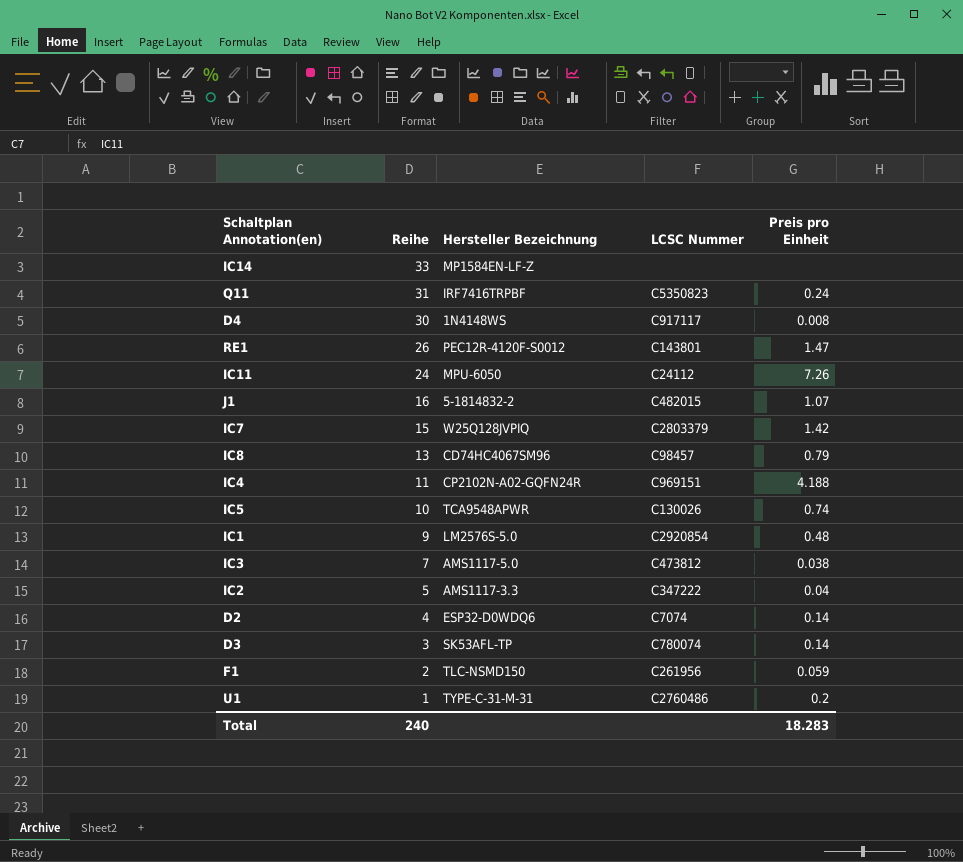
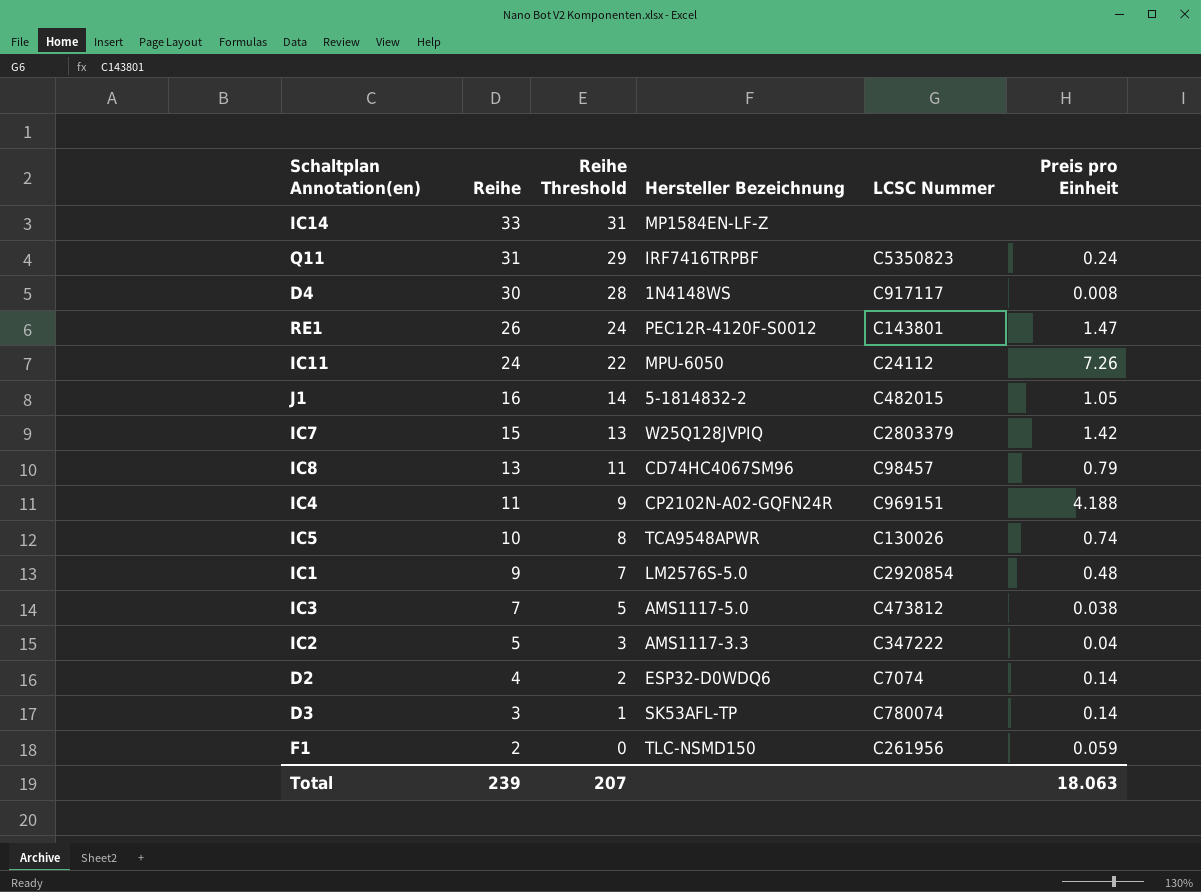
column Reihe Threshold | formula: none -> [Reihe] - 2
row U1: 1 | TYPE-C-31-M-31 | C2760486 | 0.2 -> none
J1 | Preis pro Einheit: 1.07 -> 1.05
Total | Reihe: 240 -> 239
Total | Preis pro Einheit: 18.283 -> 18.063

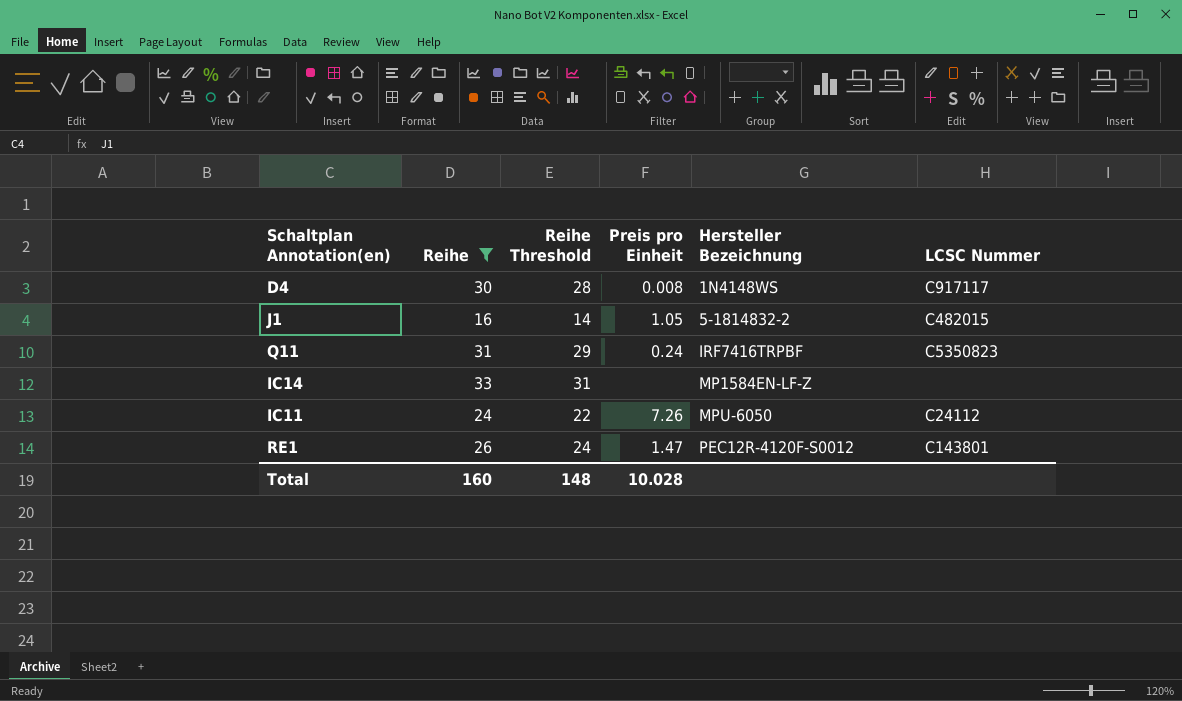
filter: none -> Reihe >= 16
row order: Reihe descending -> Hersteller Bezeichnung ascending
column Preis pro Einheit | position: 6 -> 4
Total | Reihe: 239 -> 160
Total | Reihe Threshold: 207 -> 148
Total | Preis pro Einheit: 18.063 -> 10.028

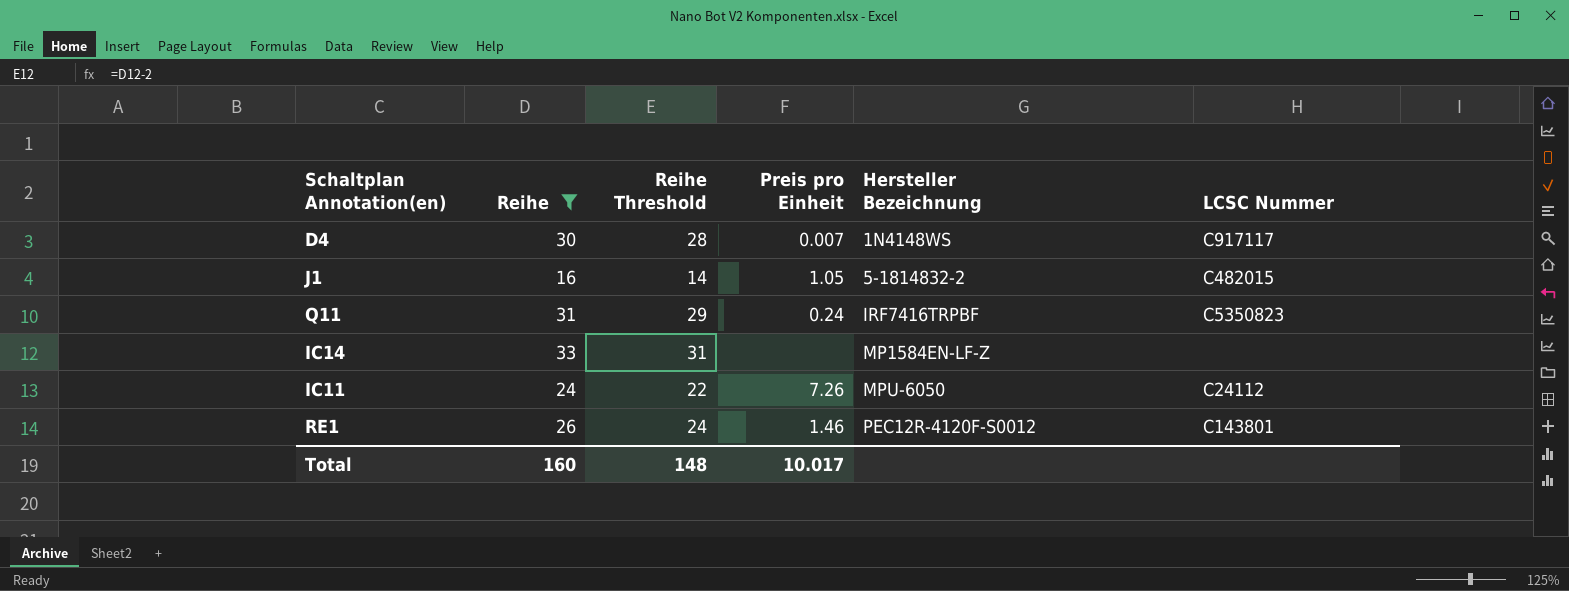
D4 | Preis pro Einheit: 0.008 -> 0.007
RE1 | Preis pro Einheit: 1.47 -> 1.46
Total | Preis pro Einheit: 10.028 -> 10.017

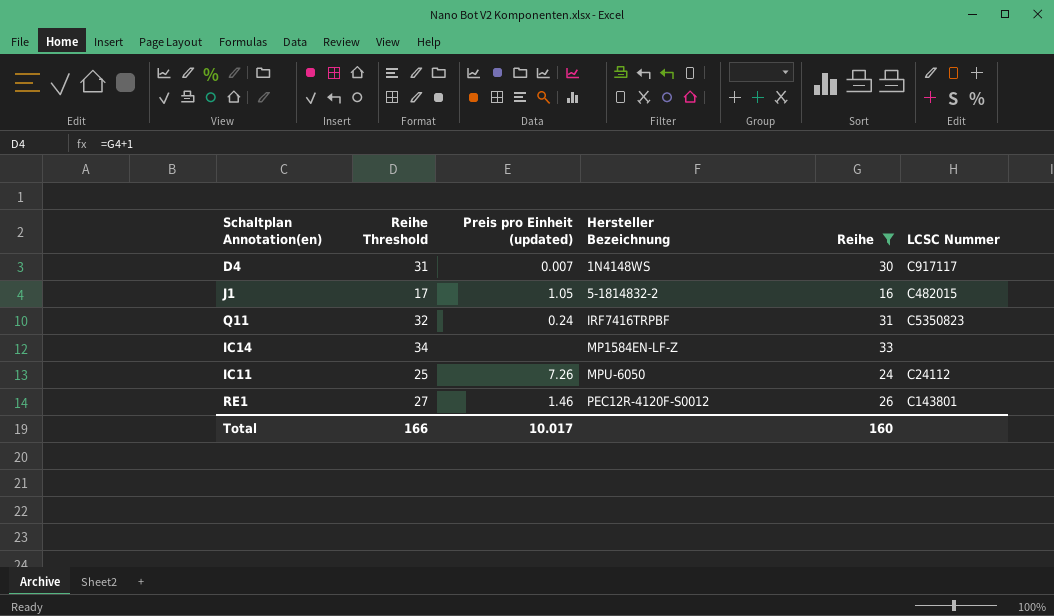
column Reihe Threshold | formula: [Reihe] - 2 -> [Reihe] + 1
column name: Preis pro Einheit -> Preis pro Einheit (updated)
column Reihe | position: 2 -> 5
Total | Reihe Threshold: 148 -> 166

